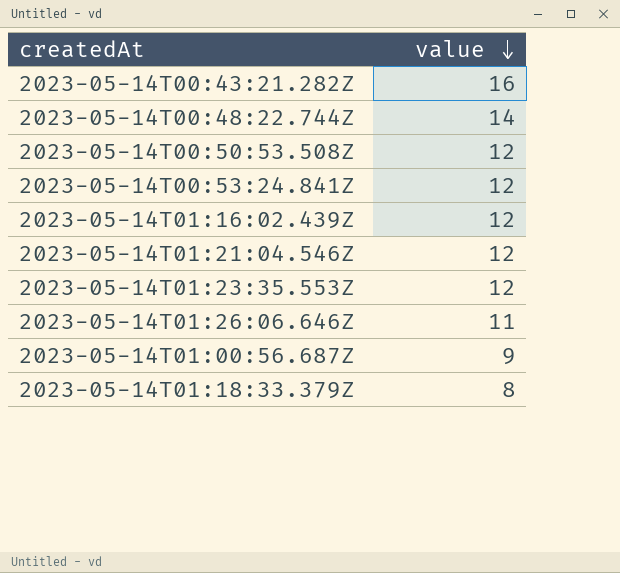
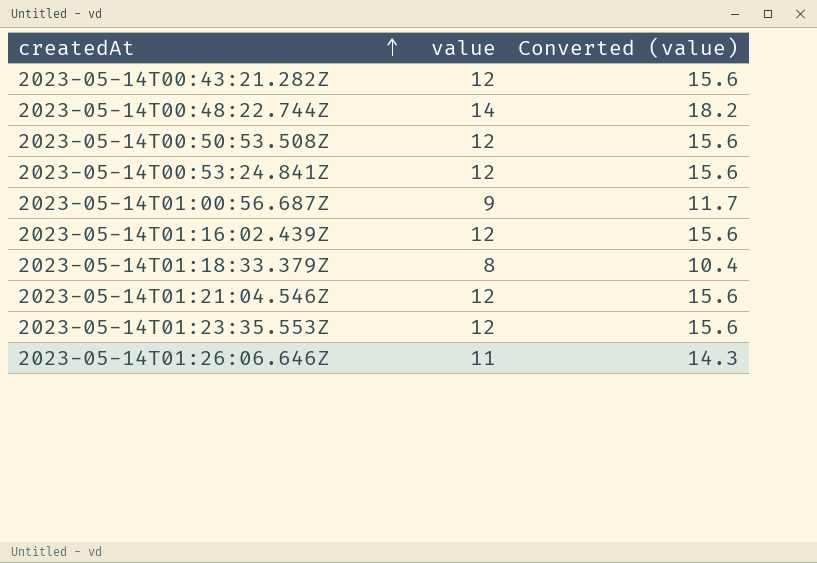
row order: value descending -> createdAt ascending
column Converted (value) | formula: none -> [value] * 1.3
2023-05-14T00:43:21.282Z | value: 16 -> 12

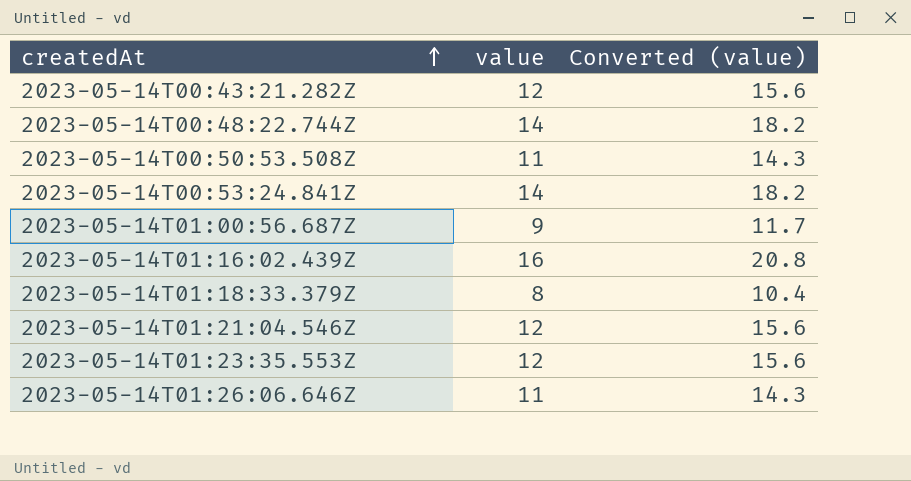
2023-05-14T00:50:53.508Z | value: 12 -> 11
2023-05-14T00:50:53.508Z | Converted (value): 15.6 -> 14.3
2023-05-14T00:53:24.841Z | value: 12 -> 14
2023-05-14T00:53:24.841Z | Converted (value): 15.6 -> 18.2
2023-05-14T01:16:02.439Z | value: 12 -> 16
2023-05-14T01:16:02.439Z | Converted (value): 15.6 -> 20.8

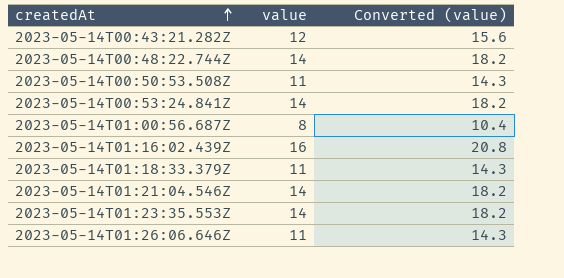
2023-05-14T01:00:56.687Z | value: 9 -> 8
2023-05-14T01:00:56.687Z | Converted (value): 11.7 -> 10.4
2023-05-14T01:18:33.379Z | value: 8 -> 11
2023-05-14T01:18:33.379Z | Converted (value): 10.4 -> 14.3
2023-05-14T01:21:04.546Z | value: 12 -> 14
2023-05-14T01:21:04.546Z | Converted (value): 15.6 -> 18.2
2023-05-14T01:23:35.553Z | value: 12 -> 14
2023-05-14T01:23:35.553Z | Converted (value): 15.6 -> 18.2

